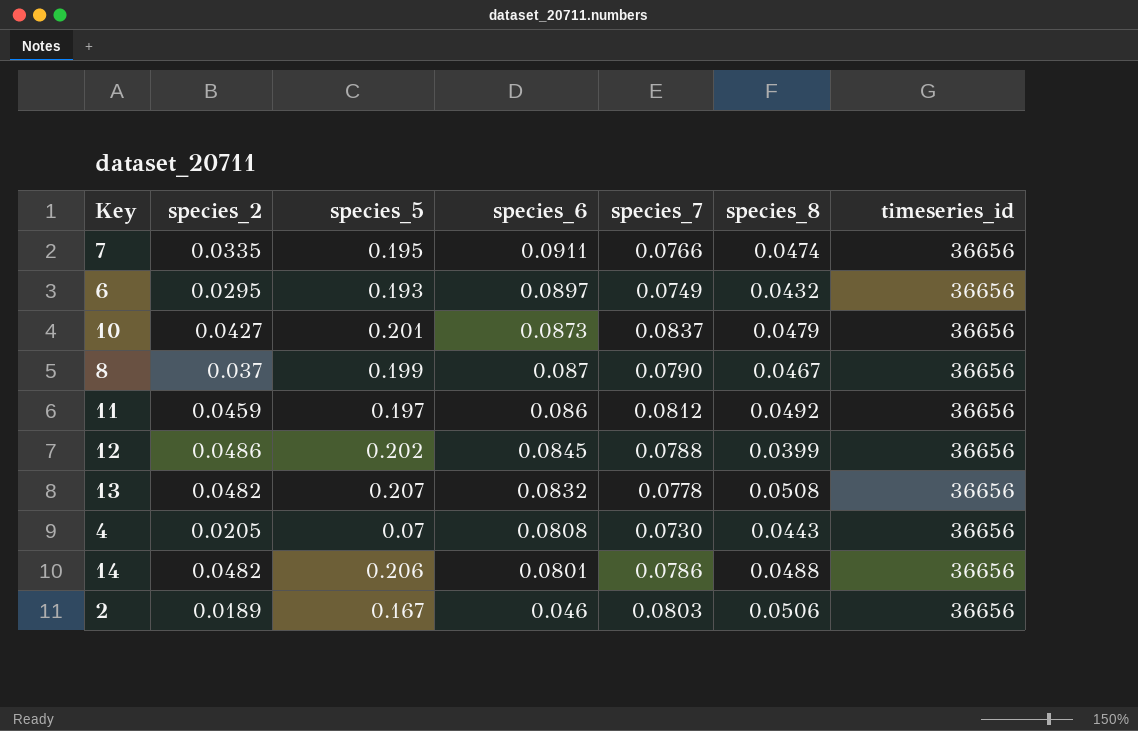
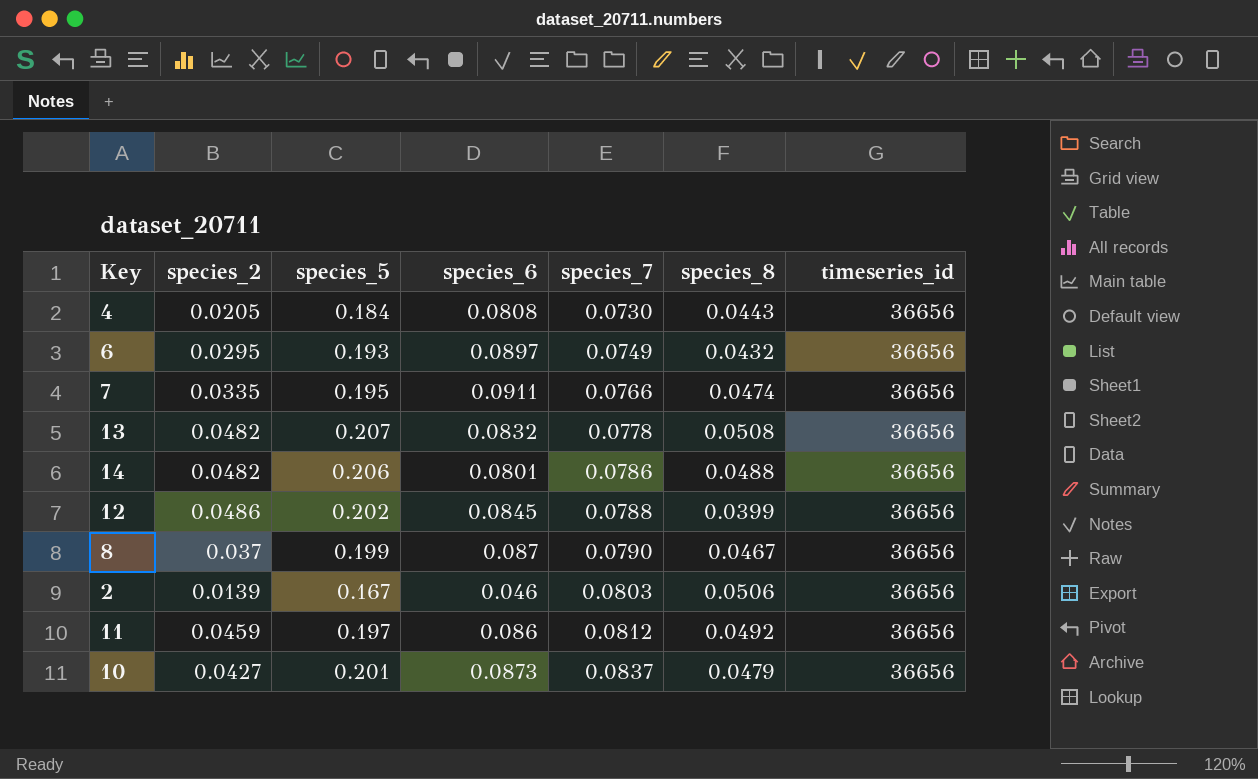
row order: species_6 descending -> species_7 ascending
4 | species_5: 0.07 -> 0.184
2 | species_2: 0.0189 -> 0.0139

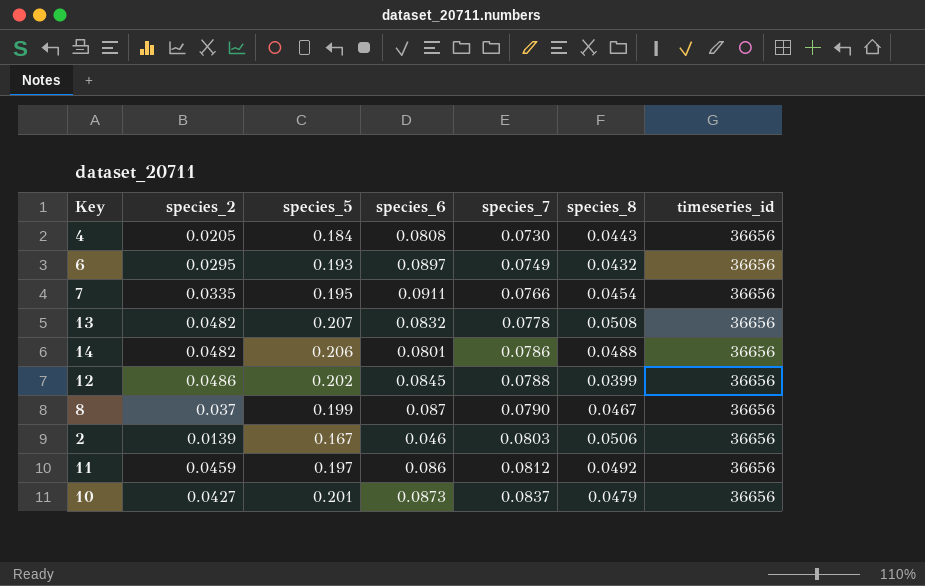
7 | species_8: 0.0474 -> 0.0454

